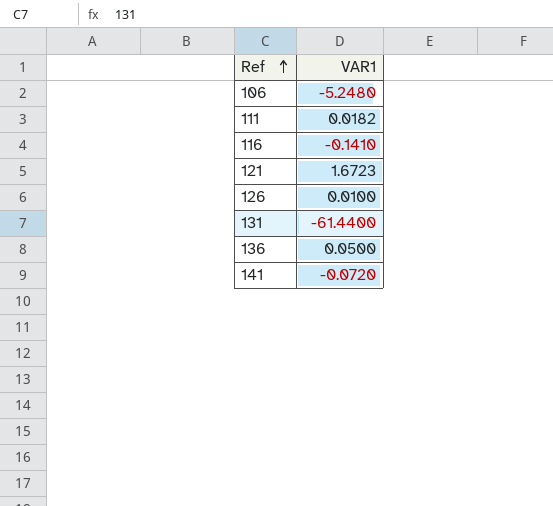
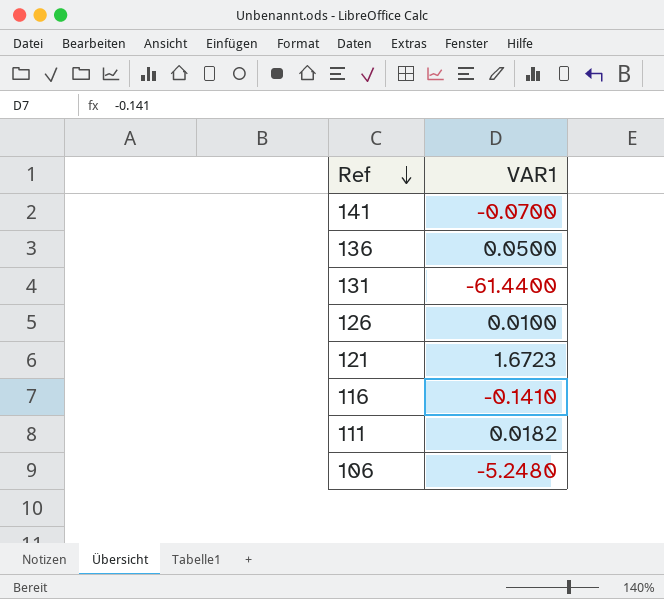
row order: Ref ascending -> Ref descending
141 | VAR1: -0.0720 -> -0.0700

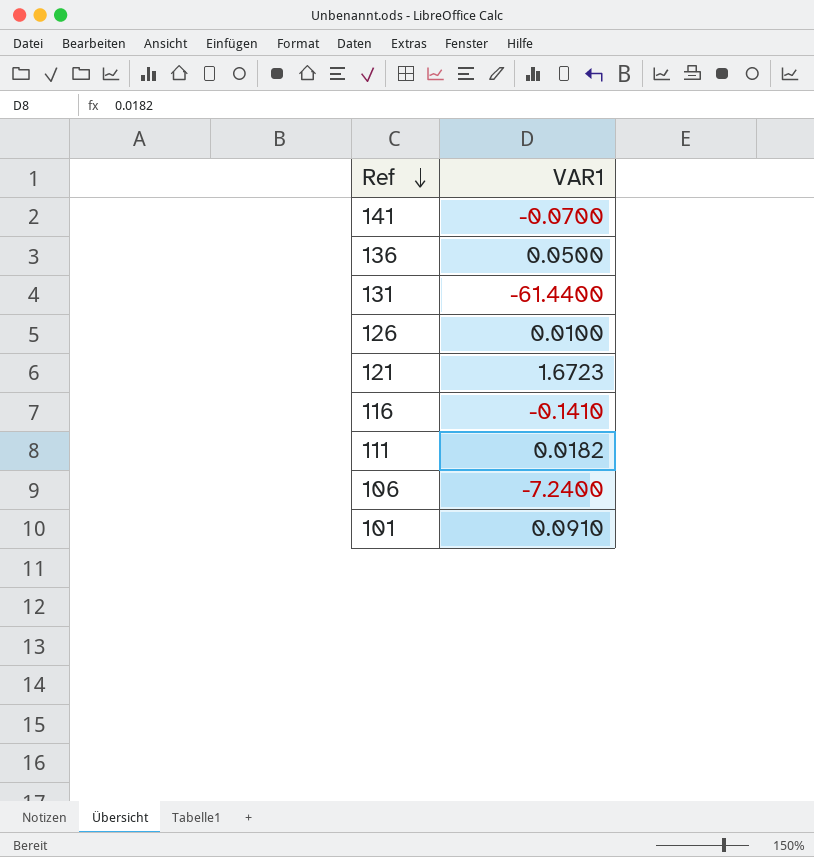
106 | VAR1: -5.2480 -> -7.2400
row 101: none -> 0.0910

